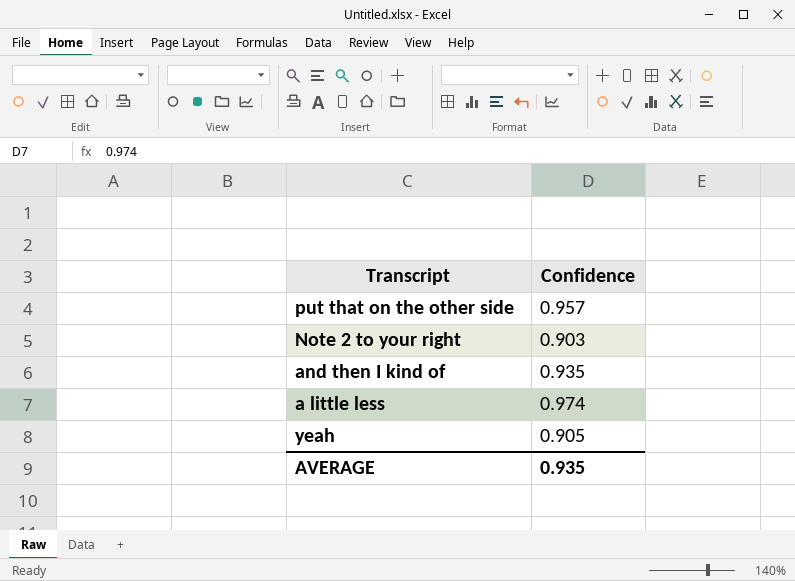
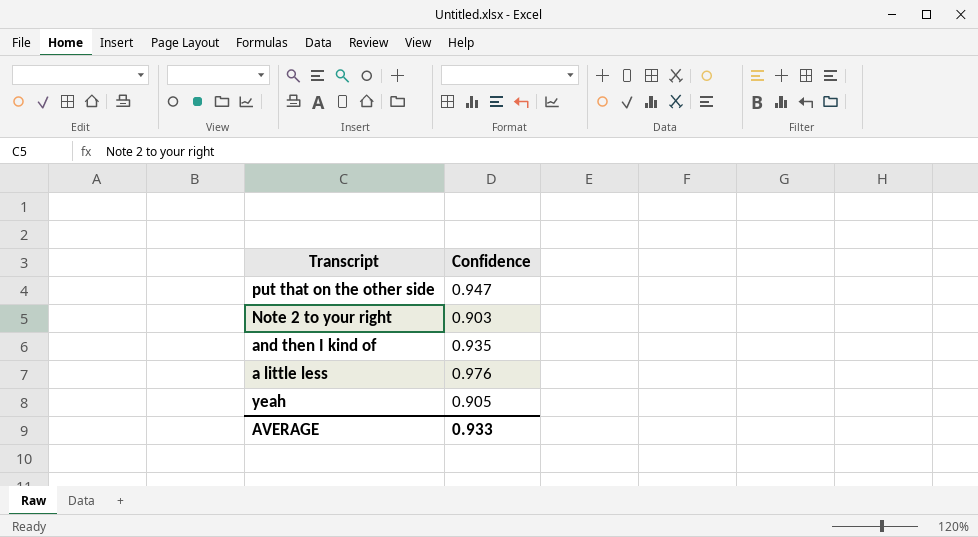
put that on the other side | Confidence: 0.957 -> 0.947
a little less | Confidence: 0.974 -> 0.976
AVERAGE | Confidence: 0.935 -> 0.933

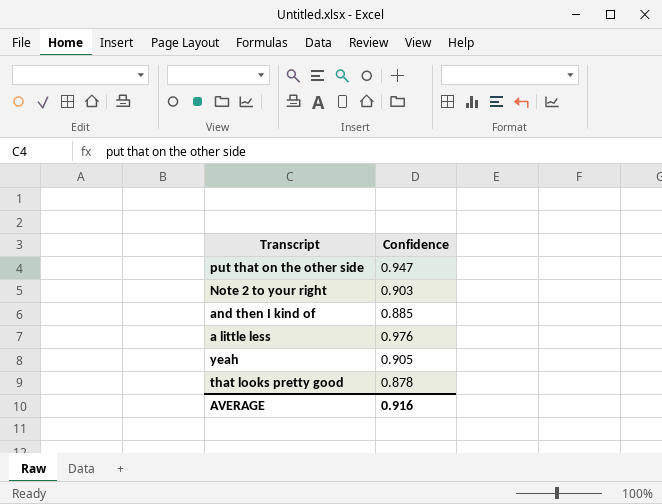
and then I kind of | Confidence: 0.935 -> 0.885
row that looks pretty good: none -> 0.878
AVERAGE | Confidence: 0.933 -> 0.916

